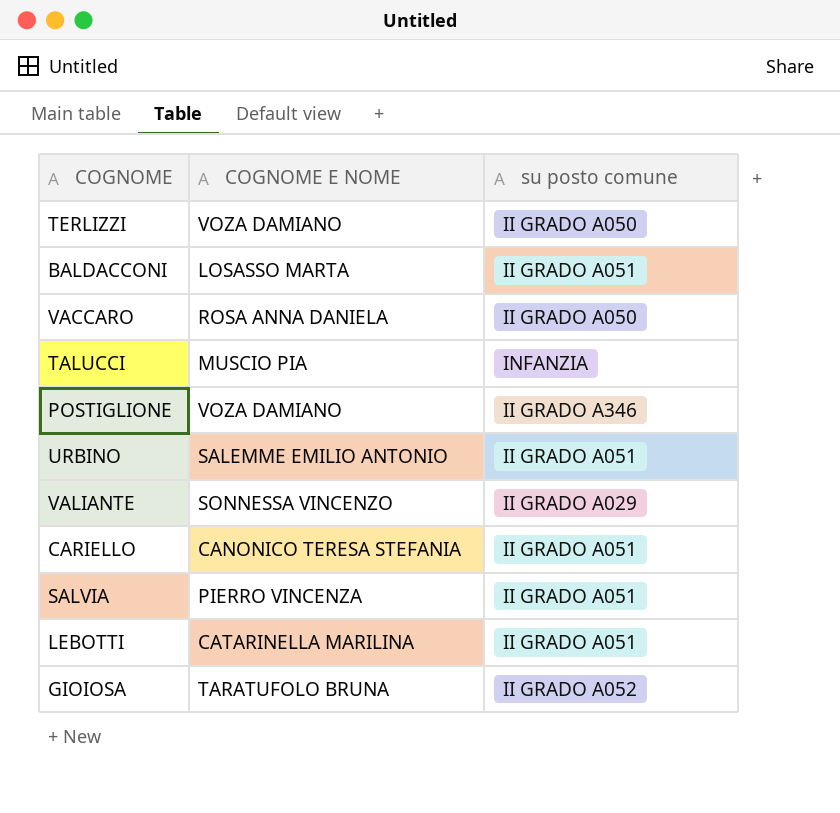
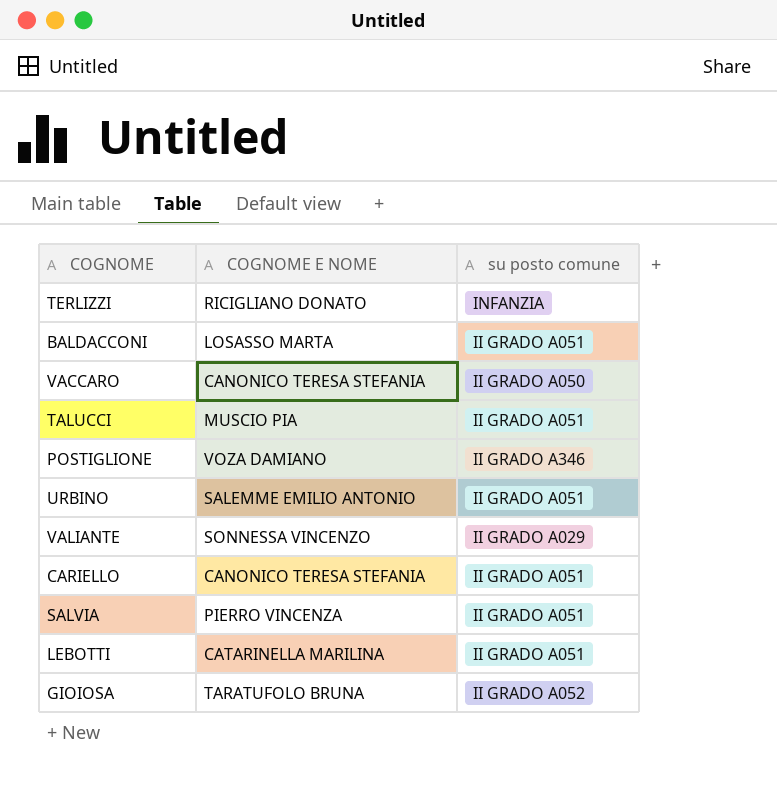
TERLIZZI | COGNOME E NOME: VOZA DAMIANO -> RICIGLIANO DONATO
TERLIZZI | su posto comune: II GRADO A050 -> INFANZIA
VACCARO | COGNOME E NOME: ROSA ANNA DANIELA -> CANONICO TERESA STEFANIA
TALUCCI | su posto comune: INFANZIA -> II GRADO A051

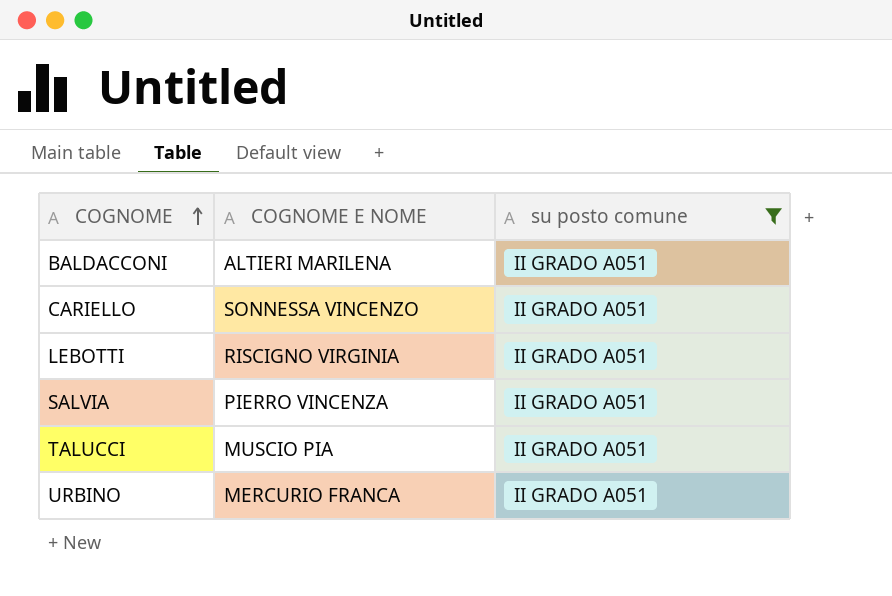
filter: none -> su posto comune = II GRADO A051
row order: none -> COGNOME ascending
BALDACCONI | COGNOME E NOME: LOSASSO MARTA -> ALTIERI MARILENA
CARIELLO | COGNOME E NOME: CANONICO TERESA STEFANIA -> SONNESSA VINCENZO
LEBOTTI | COGNOME E NOME: CATARINELLA MARILINA -> RISCIGNO VIRGINIA
URBINO | COGNOME E NOME: SALEMME EMILIO ANTONIO -> MERCURIO FRANCA

